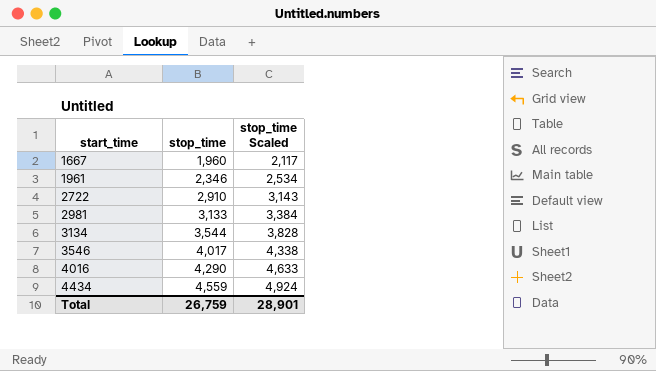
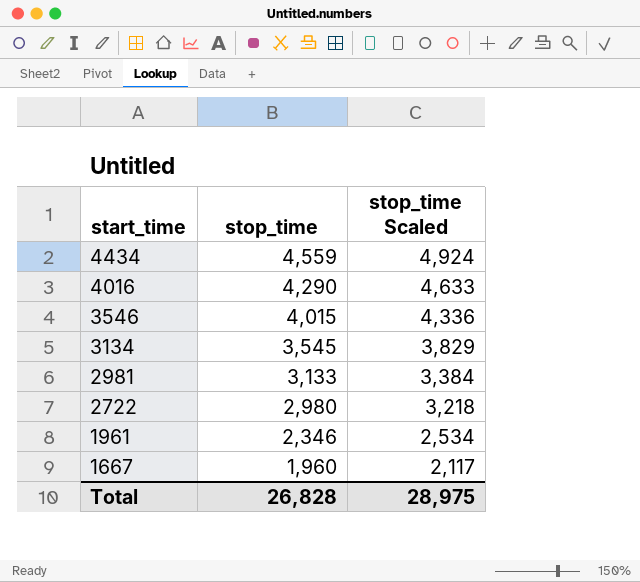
row order: start_time ascending -> start_time descending
3546 | stop_time: 4,017 -> 4,015
3546 | stop_time Scaled: 4,338 -> 4,336
3134 | stop_time: 3,544 -> 3,545
3134 | stop_time Scaled: 3,828 -> 3,829
2722 | stop_time: 2,910 -> 2,980
2722 | stop_time Scaled: 3,143 -> 3,218
Total | stop_time: 26,759 -> 26,828
Total | stop_time Scaled: 28,901 -> 28,975

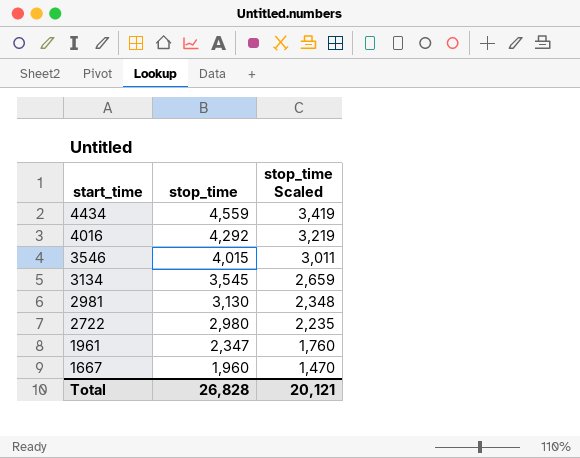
column stop_time Scaled | formula: [stop_time] * 1.08 -> [stop_time] * 0.75
4016 | stop_time: 4,290 -> 4,292
2981 | stop_time: 3,133 -> 3,130
1961 | stop_time: 2,346 -> 2,347
Total | stop_time Scaled: 28,975 -> 20,121

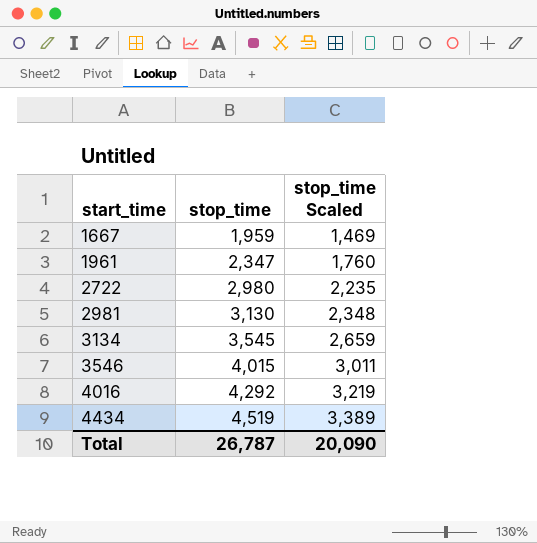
row order: start_time descending -> start_time ascending
1667 | stop_time: 1,960 -> 1,959
1667 | stop_time Scaled: 1,470 -> 1,469
4434 | stop_time: 4,559 -> 4,519
4434 | stop_time Scaled: 3,419 -> 3,389
Total | stop_time: 26,828 -> 26,787
Total | stop_time Scaled: 20,121 -> 20,090

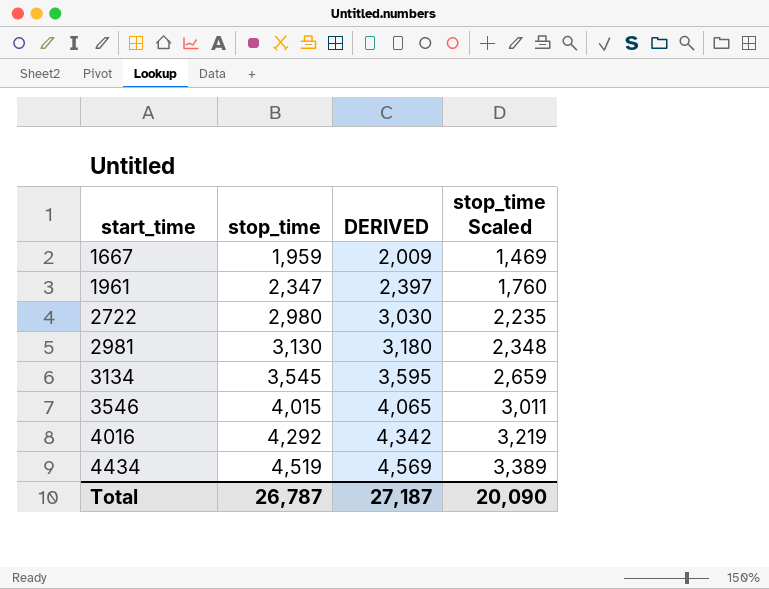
column DERIVED | formula: none -> [stop_time] + 50

